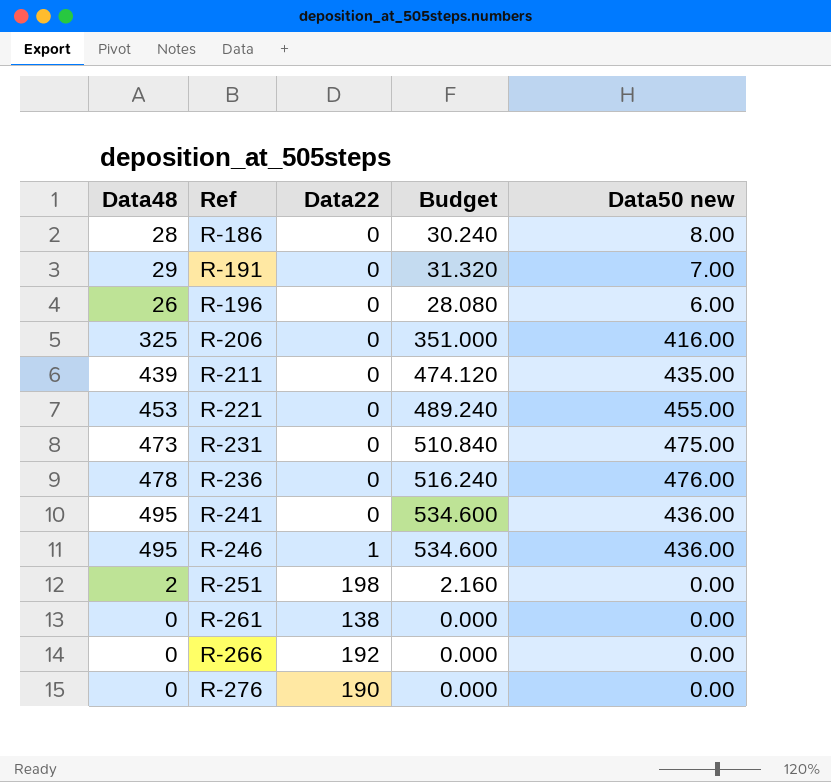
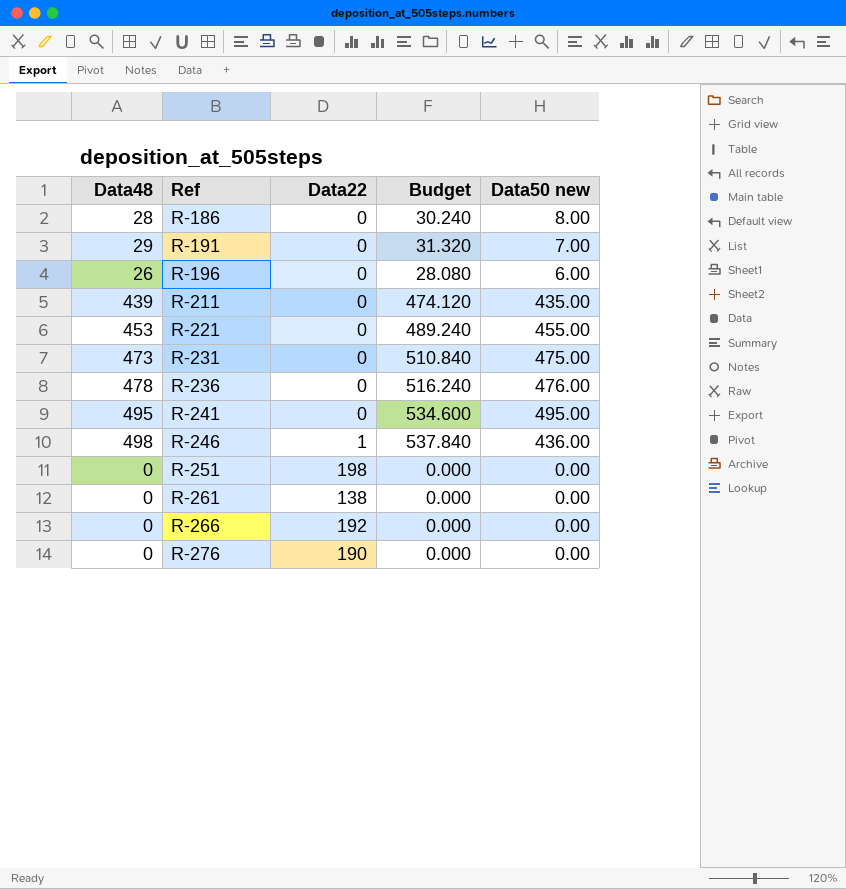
row R-206: 325 | 0 | 351.000 | 416.00 -> none
R-241 | Data50 new: 436.00 -> 495.00
R-246 | Data48: 495 -> 498
R-246 | Budget: 534.600 -> 537.840
R-251 | Data48: 2 -> 0
R-251 | Budget: 2.160 -> 0.000

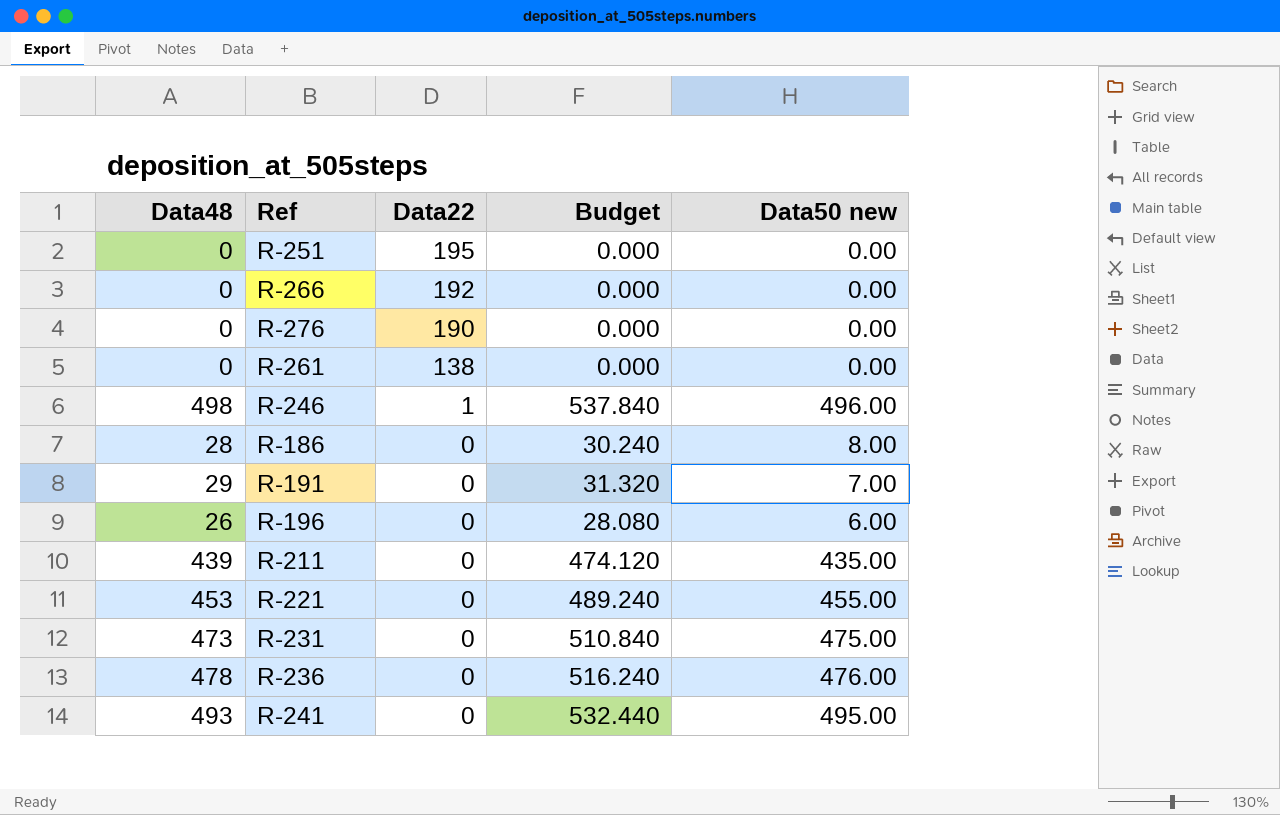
row order: Ref ascending -> Data22 descending
R-251 | Data22: 198 -> 195
R-246 | Data50 new: 436.00 -> 496.00
R-241 | Data48: 495 -> 493
R-241 | Budget: 534.600 -> 532.440

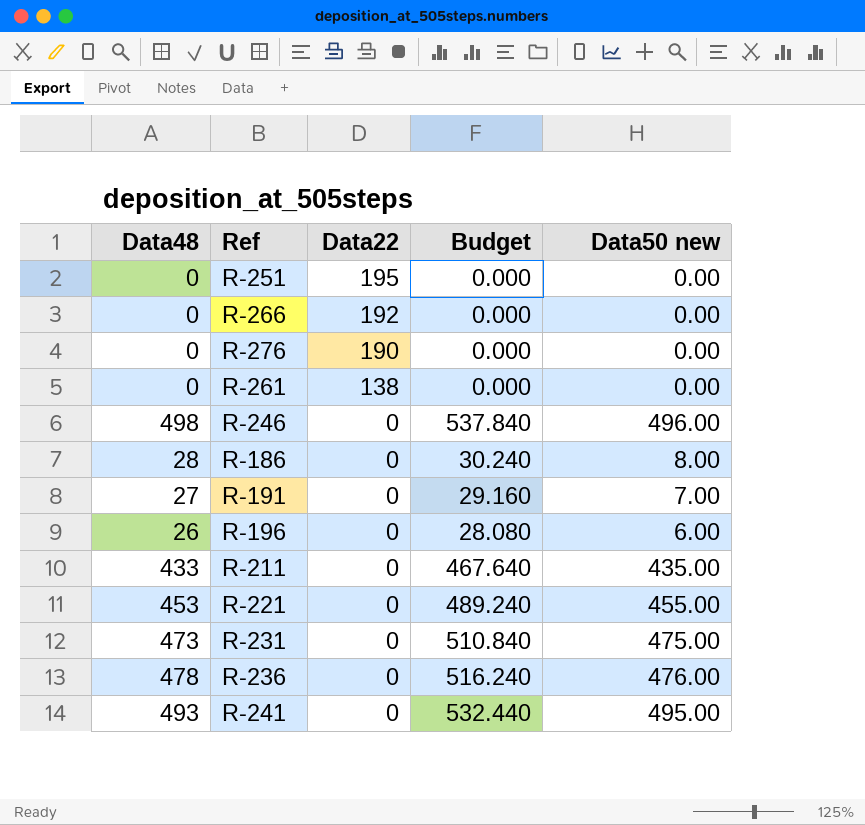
R-246 | Data22: 1 -> 0
R-191 | Data48: 29 -> 27
R-191 | Budget: 31.320 -> 29.160
R-211 | Data48: 439 -> 433
R-211 | Budget: 474.120 -> 467.640

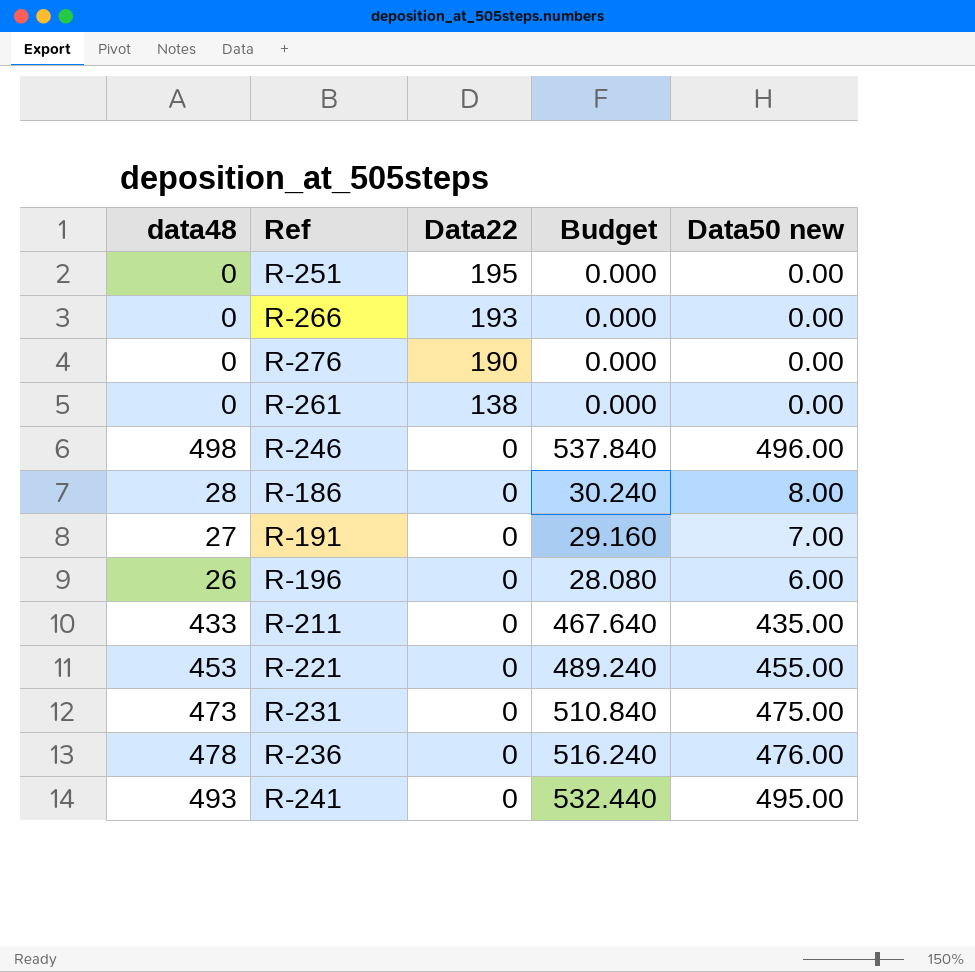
column name: Data48 -> data48
R-266 | Data22: 192 -> 193

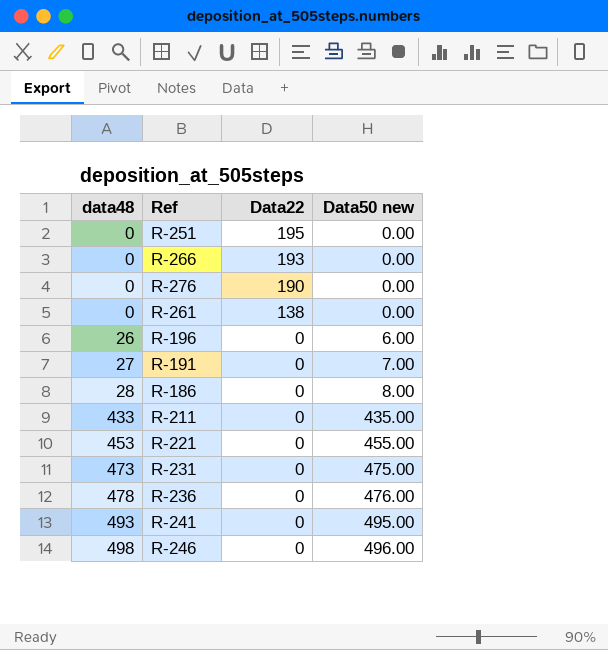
row order: Data22 descending -> data48 ascending
column Budget | formula: [data48] * 1.08 -> none

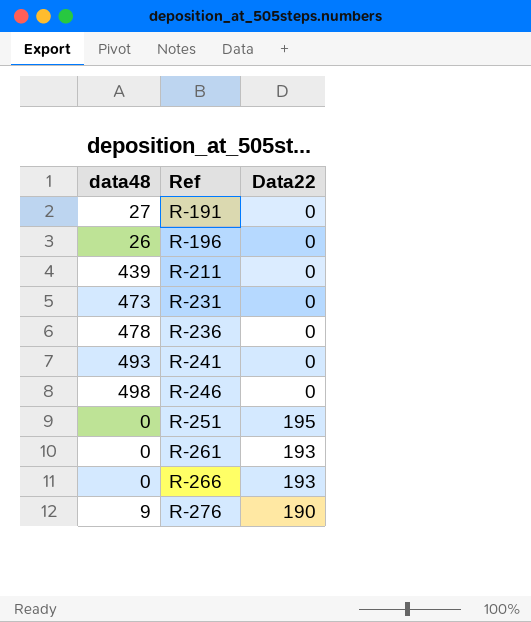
row order: data48 ascending -> Ref ascending
column Data50 new | position: 4 -> none
row R-186: 28 | 0 | 8.00 -> none
row R-221: 453 | 0 | 455.00 -> none
R-211 | data48: 433 -> 439
R-261 | Data22: 138 -> 193
R-276 | data48: 0 -> 9

